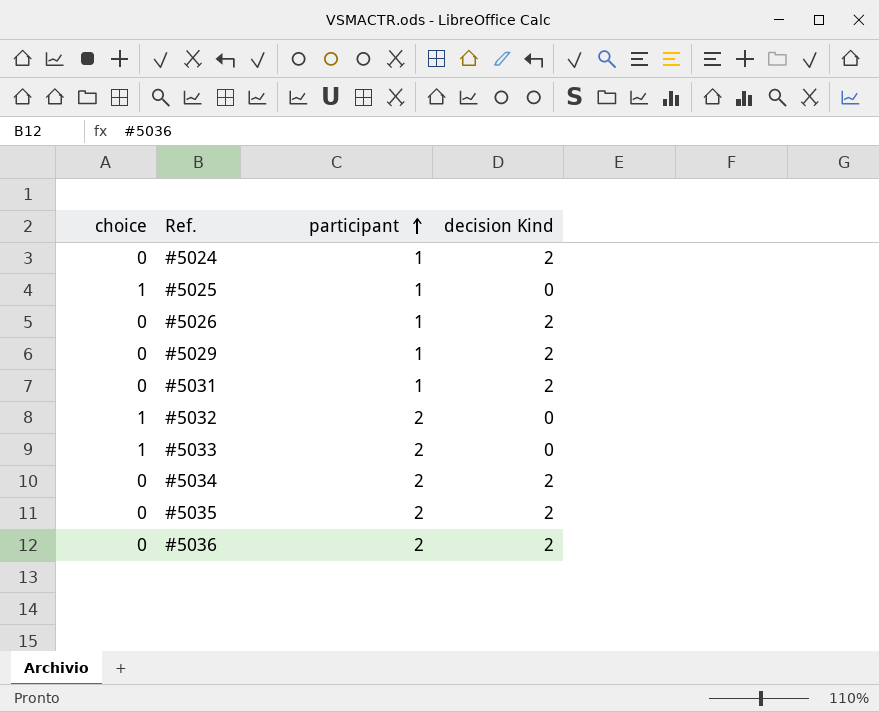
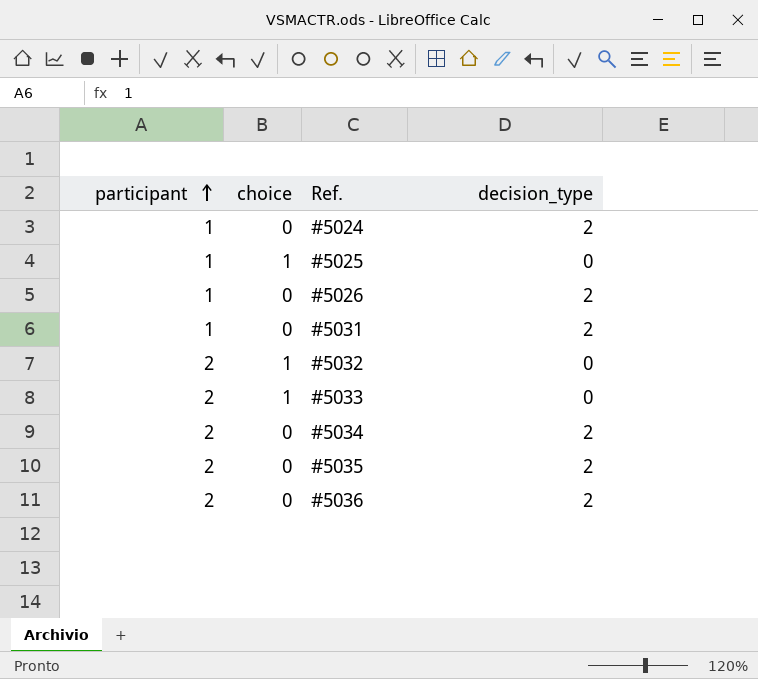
column participant | position: 3 -> 1
column name: decision Kind -> decision_type
row #5029: 0 | 1 | 2 -> none

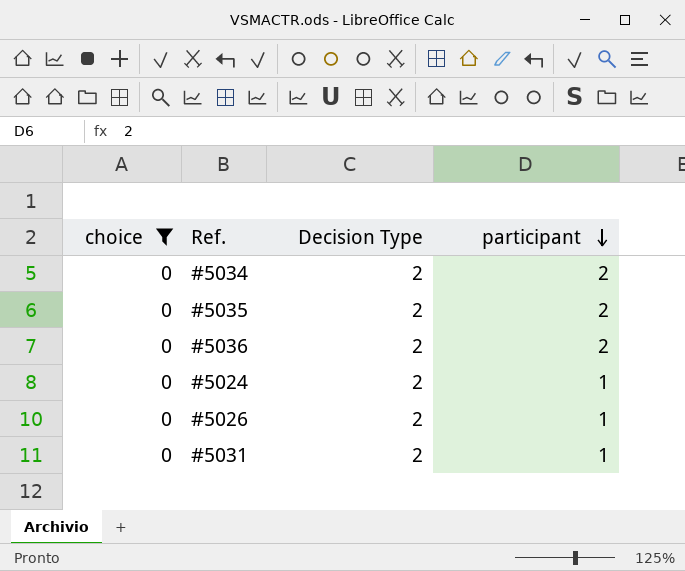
filter: none -> choice = 0
row order: participant ascending -> participant descending
column name: decision_type -> Decision Type
column participant | position: 1 -> 4

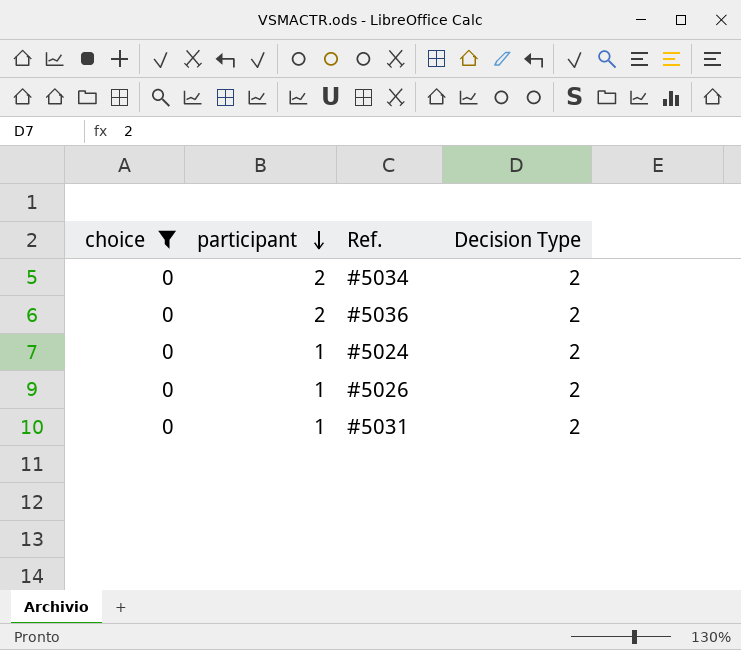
column participant | position: 4 -> 2
row #5035: 0 | 2 | 2 -> none

